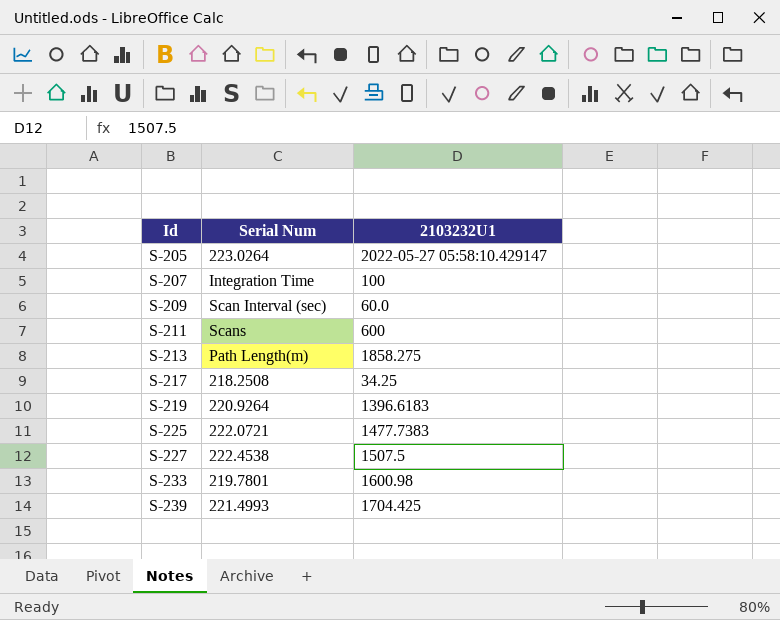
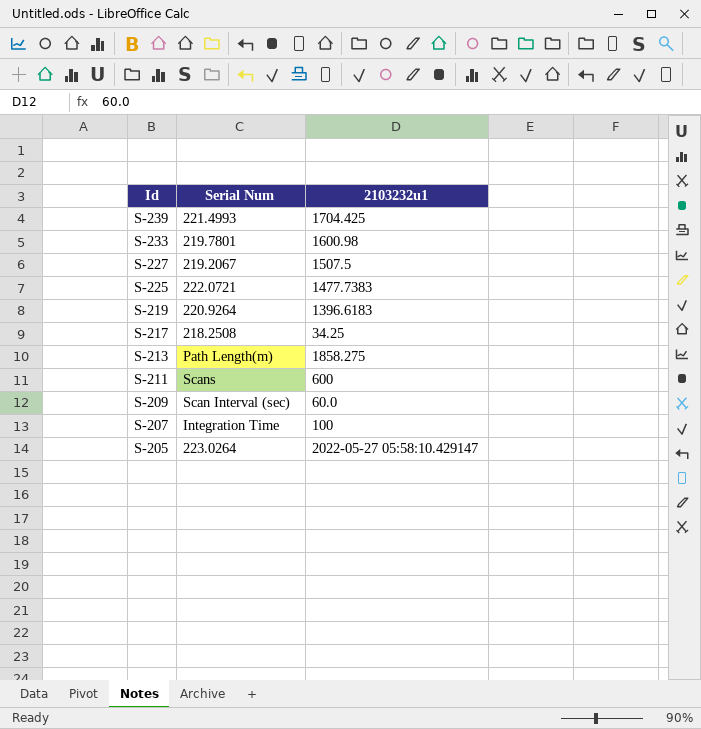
row order: Id ascending -> Id descending
column name: 2103232U1 -> 2103232u1
S-227 | Serial Num: 222.4538 -> 219.2067

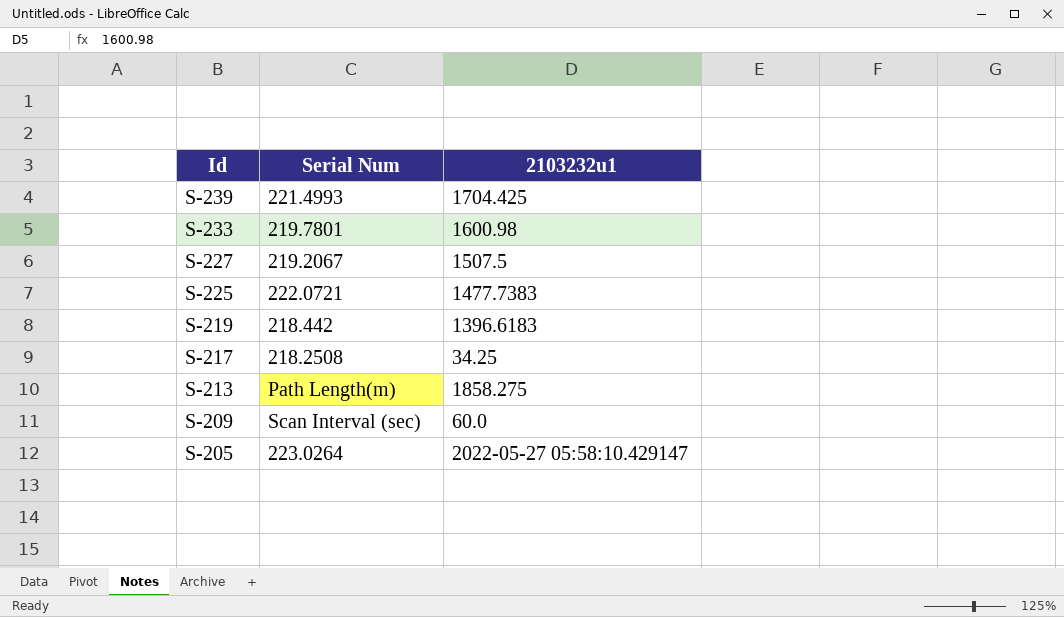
row S-211: Scans | 600 -> none
row S-207: Integration Time | 100 -> none
S-219 | Serial Num: 220.9264 -> 218.442

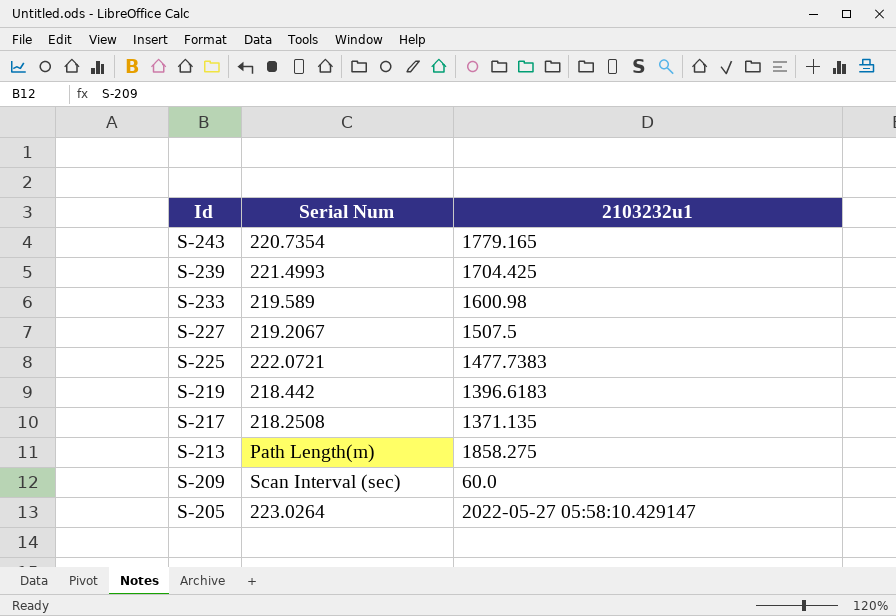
row S-243: none -> 220.7354 | 1779.165
S-233 | Serial Num: 219.7801 -> 219.589
S-217 | 2103232u1: 34.25 -> 1371.135

